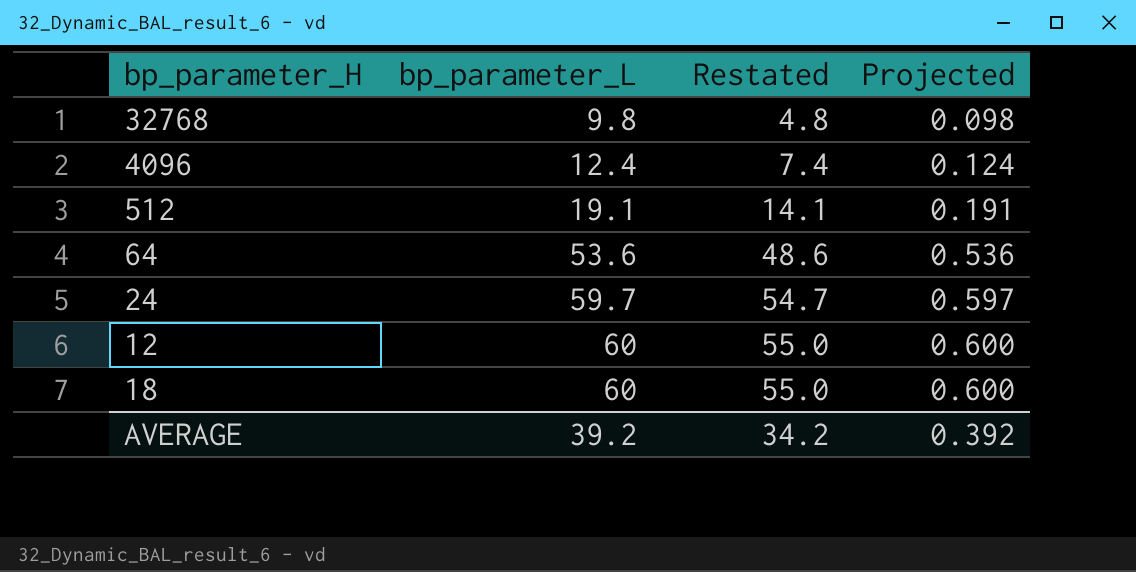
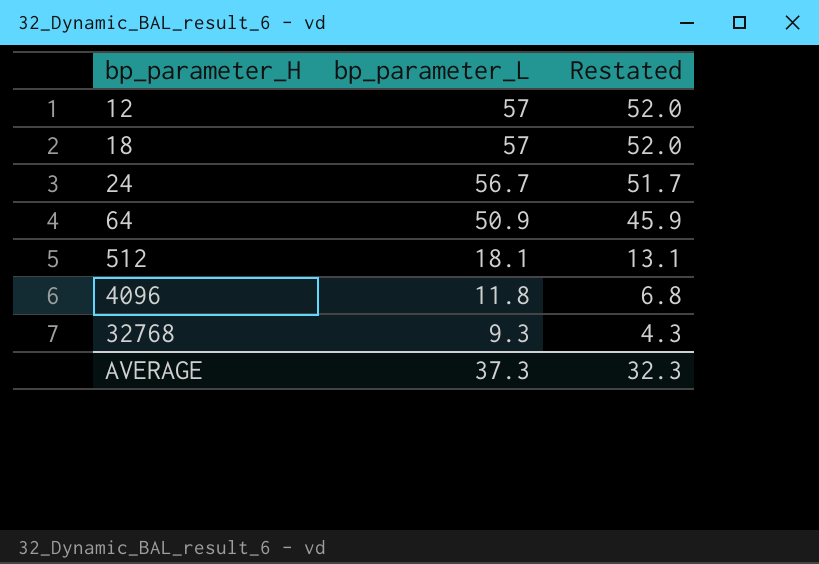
row order: bp_parameter_L ascending -> bp_parameter_H ascending
column Projected | formula: [bp_parameter_L] * 0.01 -> none
12 | bp_parameter_L: 60 -> 57
12 | Restated: 55.0 -> 52.0
18 | bp_parameter_L: 60 -> 57
18 | Restated: 55.0 -> 52.0
24 | bp_parameter_L: 59.7 -> 56.7
24 | Restated: 54.7 -> 51.7
64 | bp_parameter_L: 53.6 -> 50.9
64 | Restated: 48.6 -> 45.9
512 | bp_parameter_L: 19.1 -> 18.1
512 | Restated: 14.1 -> 13.1
4096 | bp_parameter_L: 12.4 -> 11.8
4096 | Restated: 7.4 -> 6.8
32768 | bp_parameter_L: 9.8 -> 9.3
32768 | Restated: 4.8 -> 4.3
AVERAGE | bp_parameter_L: 39.2 -> 37.3
AVERAGE | Restated: 34.2 -> 32.3

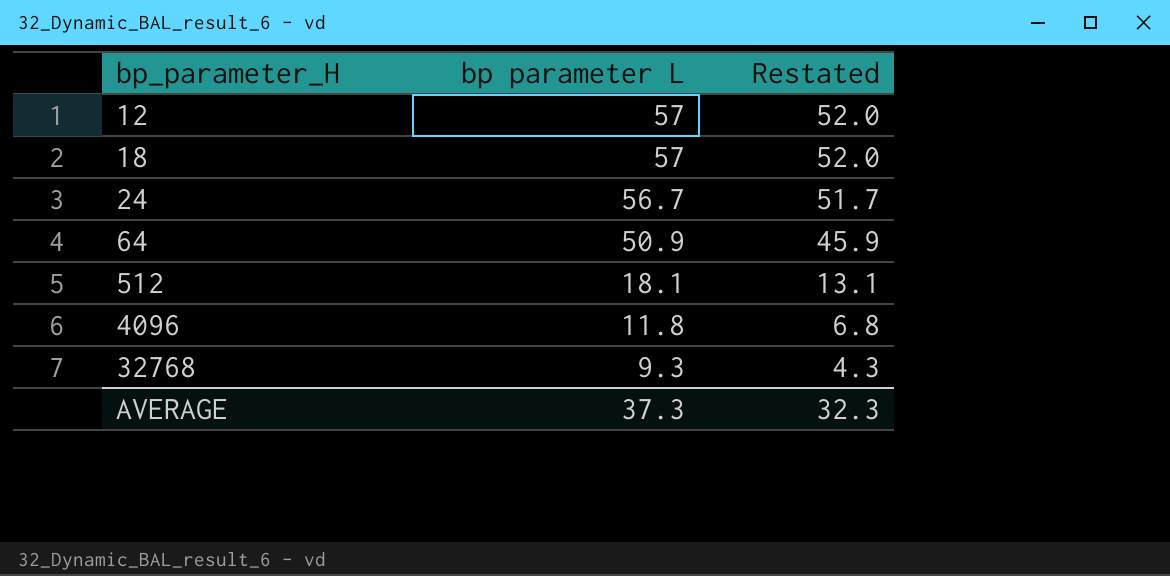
column name: bp_parameter_L -> bp parameter L

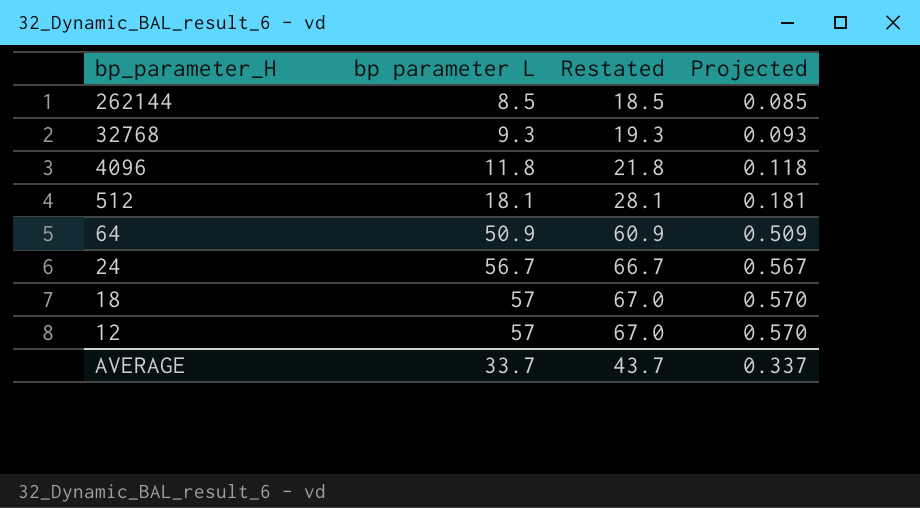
row order: bp_parameter_H ascending -> bp_parameter_H descending
column Restated | formula: [bp parameter L] - 5 -> [bp parameter L] + 10
column Projected | formula: none -> [bp parameter L] * 0.01
row 262144: none -> 8.5 | 18.5 | 0.085
AVERAGE | bp parameter L: 37.3 -> 33.7
AVERAGE | Restated: 32.3 -> 43.7

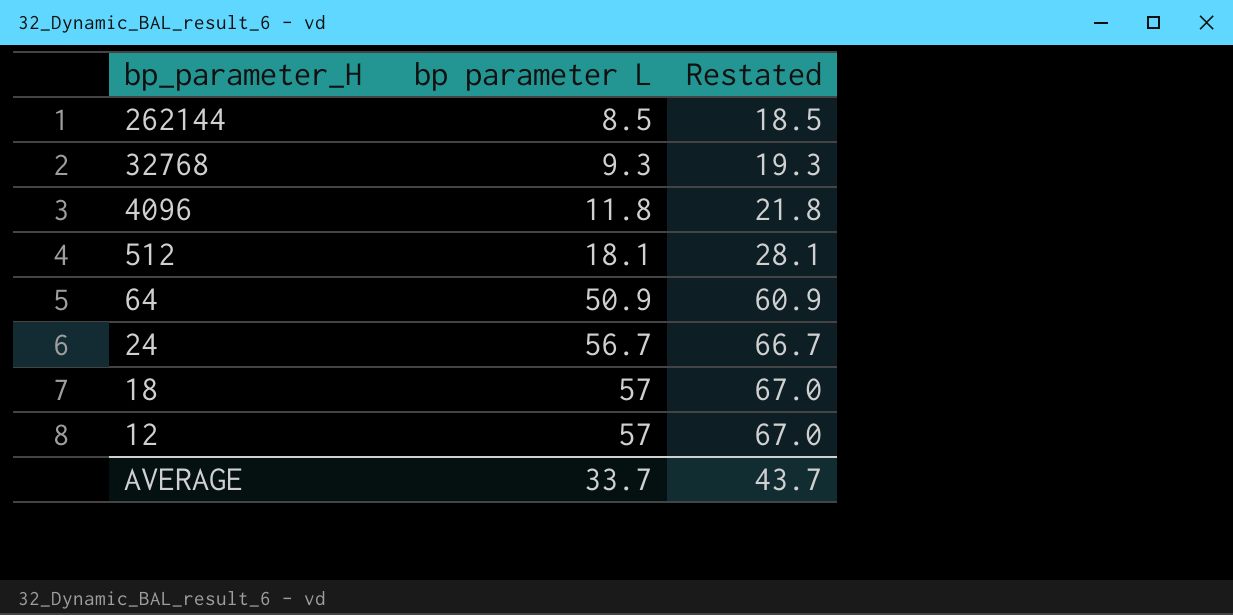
column Projected | formula: [bp parameter L] * 0.01 -> none

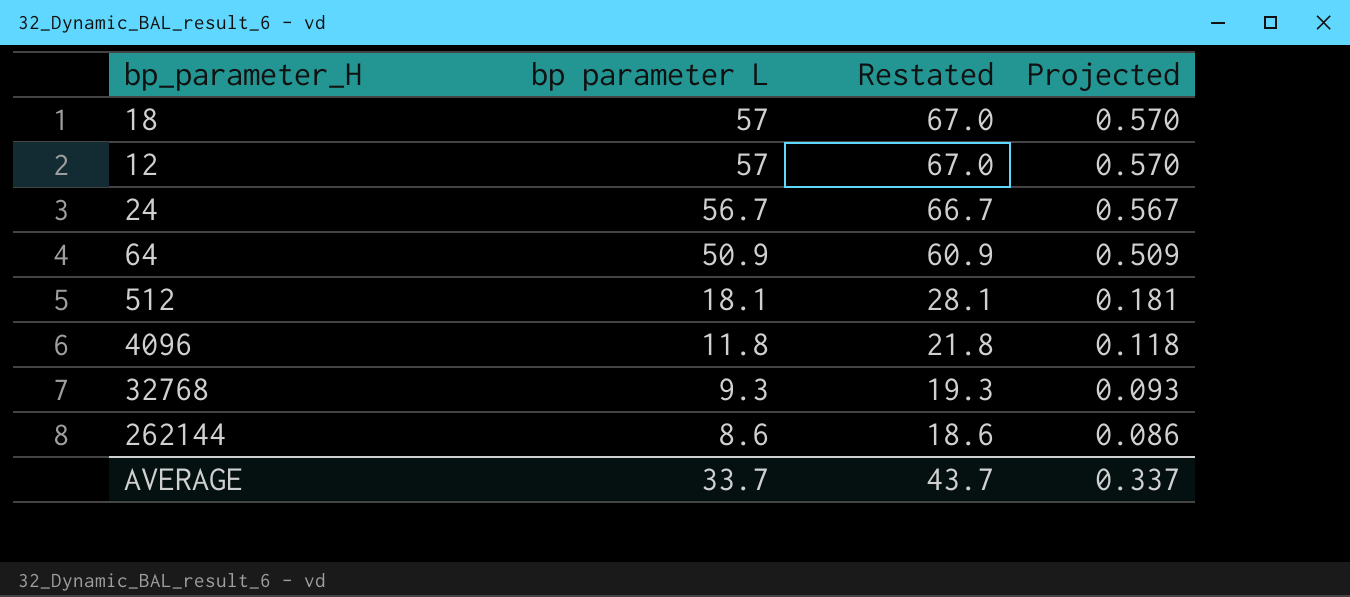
row order: bp_parameter_H descending -> bp parameter L descending
column Projected | formula: none -> [bp parameter L] * 0.01
262144 | bp parameter L: 8.5 -> 8.6
262144 | Restated: 18.5 -> 18.6

